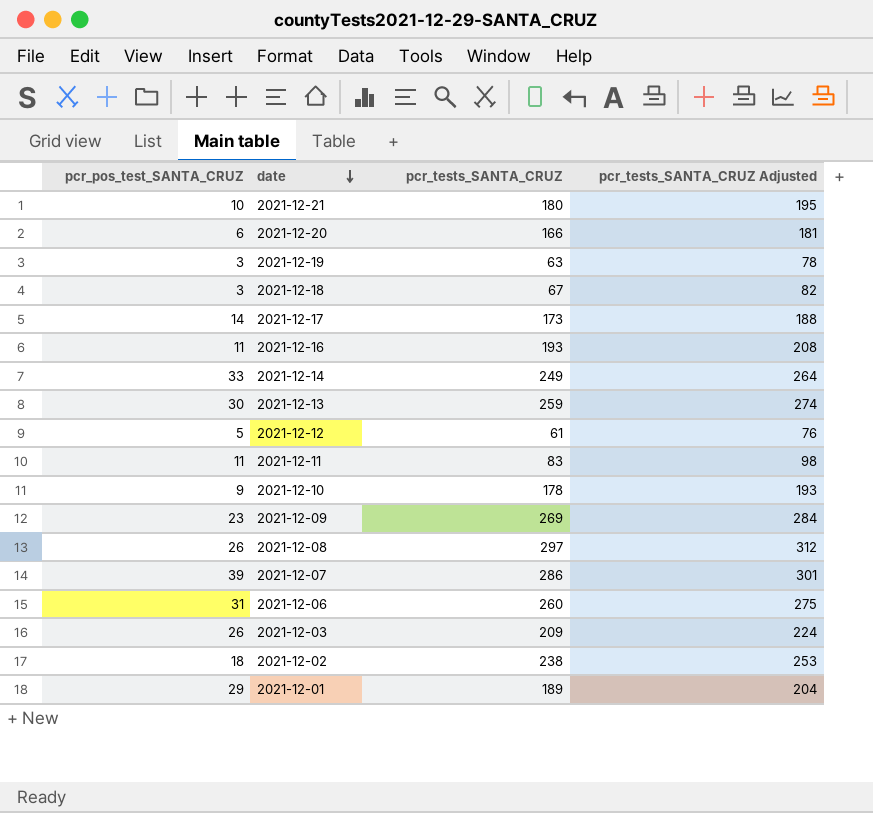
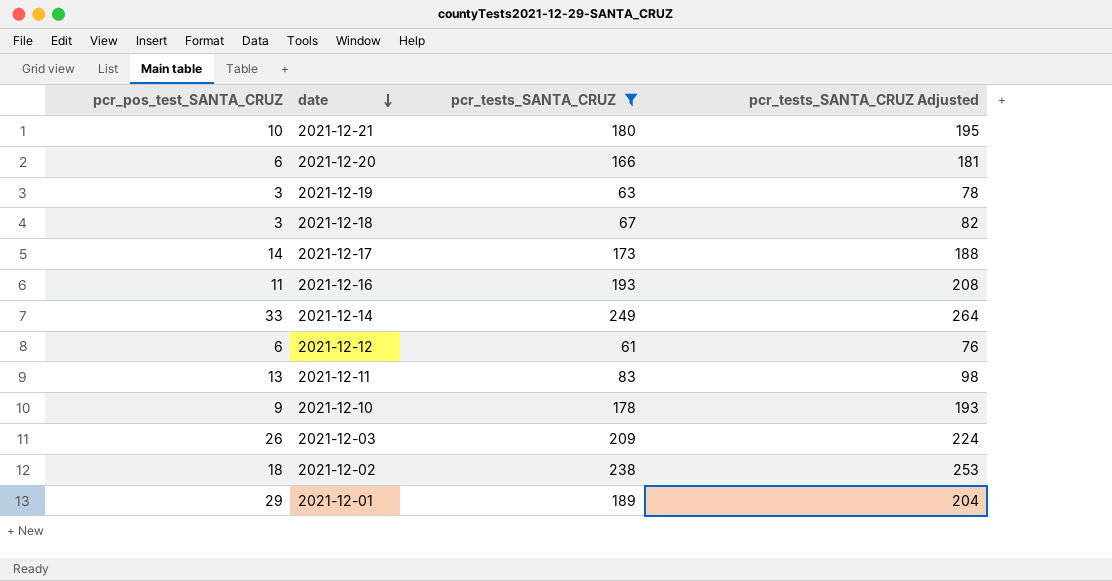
filter: none -> pcr_tests_SANTA_CRUZ <= 249
2021-12-12 | pcr_pos_test_SANTA_CRUZ: 5 -> 6
2021-12-11 | pcr_pos_test_SANTA_CRUZ: 11 -> 13

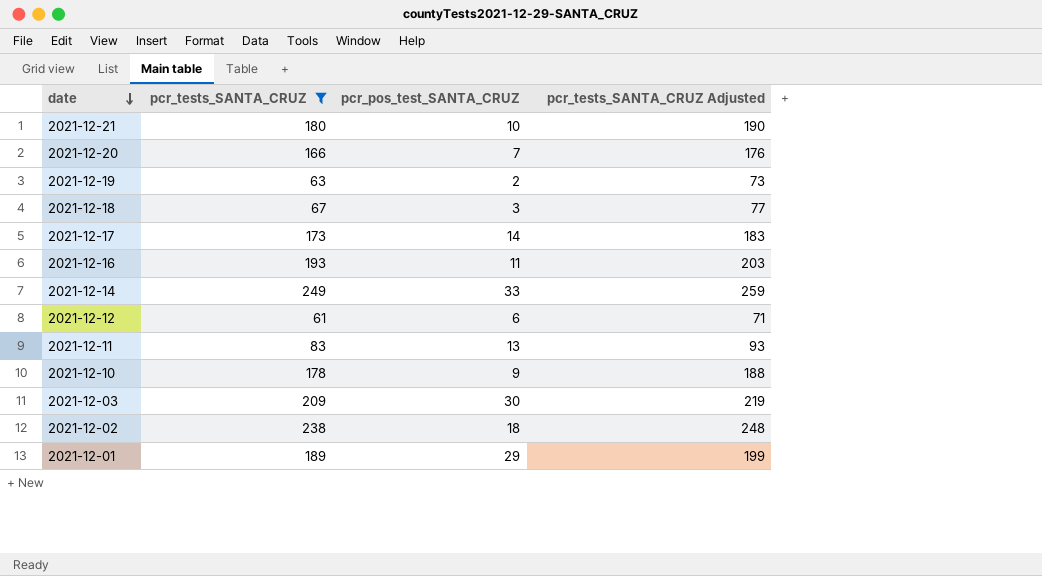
column pcr_pos_test_SANTA_CRUZ | position: 1 -> 3
column pcr_tests_SANTA_CRUZ Adjusted | formula: [pcr_tests_SANTA_CRUZ] + 15 -> [pcr_tests_SANTA_CRUZ] + 10
2021-12-20 | pcr_pos_test_SANTA_CRUZ: 6 -> 7
2021-12-19 | pcr_pos_test_SANTA_CRUZ: 3 -> 2
2021-12-03 | pcr_pos_test_SANTA_CRUZ: 26 -> 30

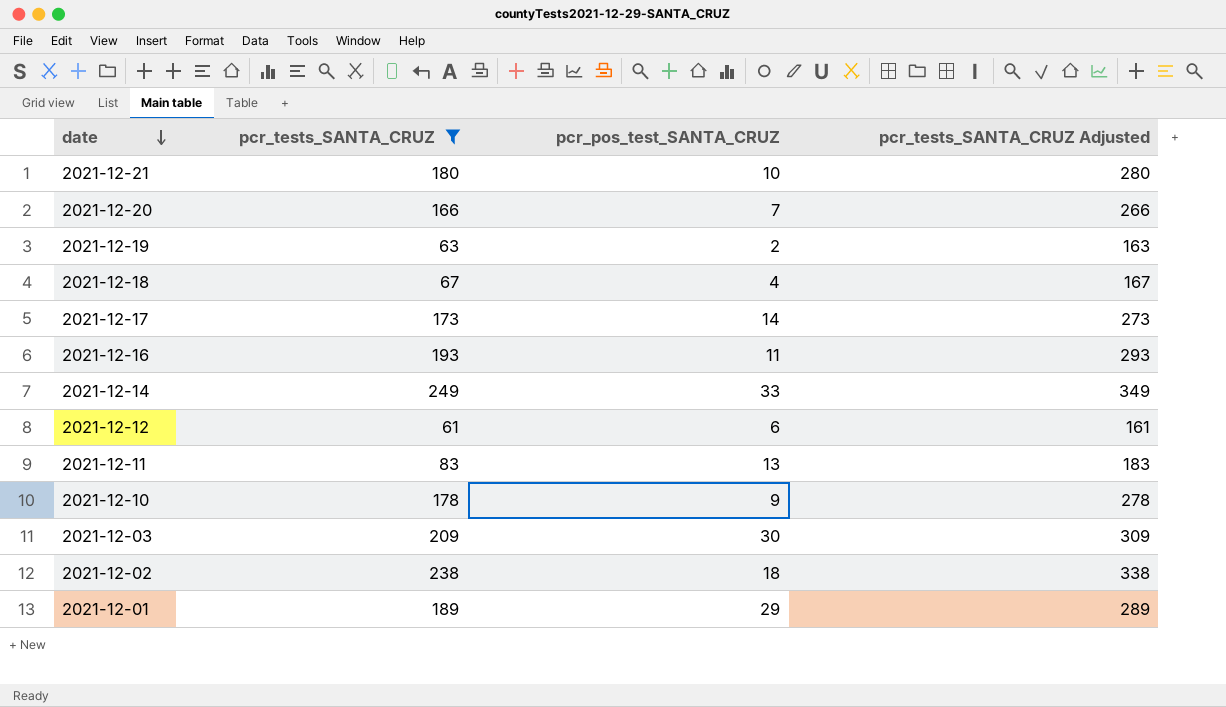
column pcr_tests_SANTA_CRUZ Adjusted | formula: [pcr_tests_SANTA_CRUZ] + 10 -> [pcr_tests_SANTA_CRUZ] + 100
2021-12-18 | pcr_pos_test_SANTA_CRUZ: 3 -> 4

